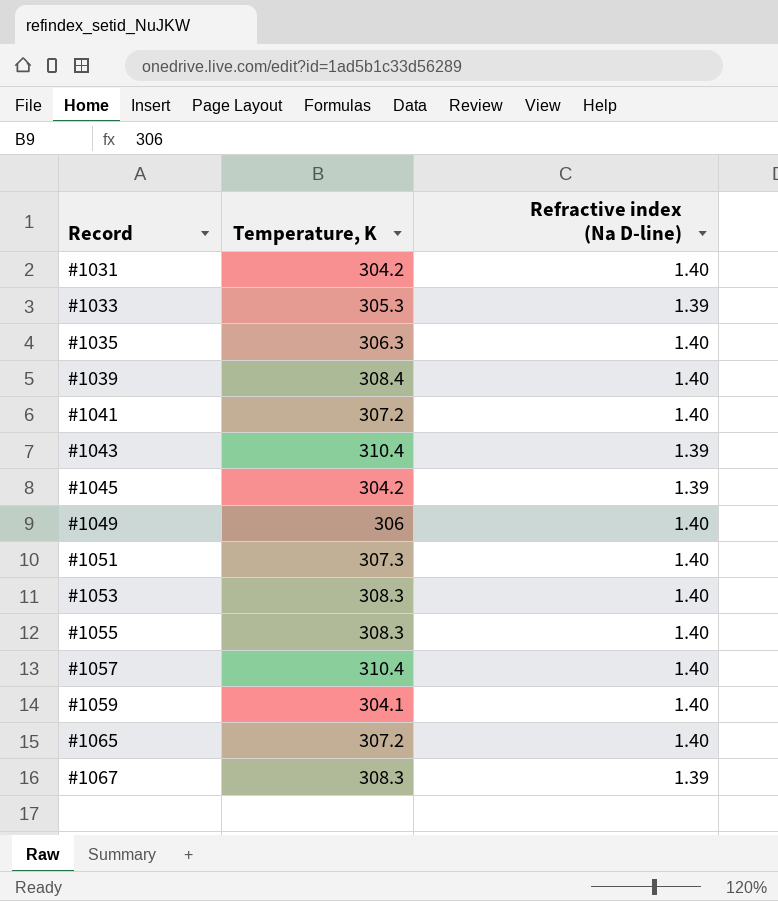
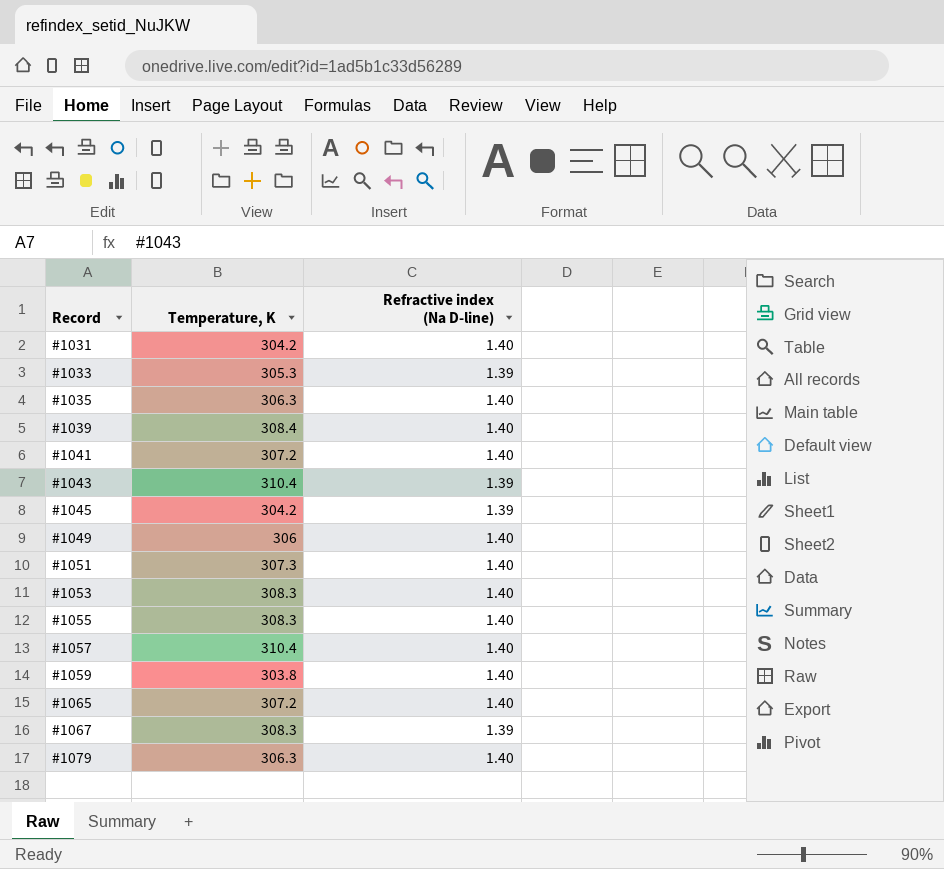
#1059 | Temperature, K: 304.1 -> 303.8
row #1079: none -> 306.3 | 1.40

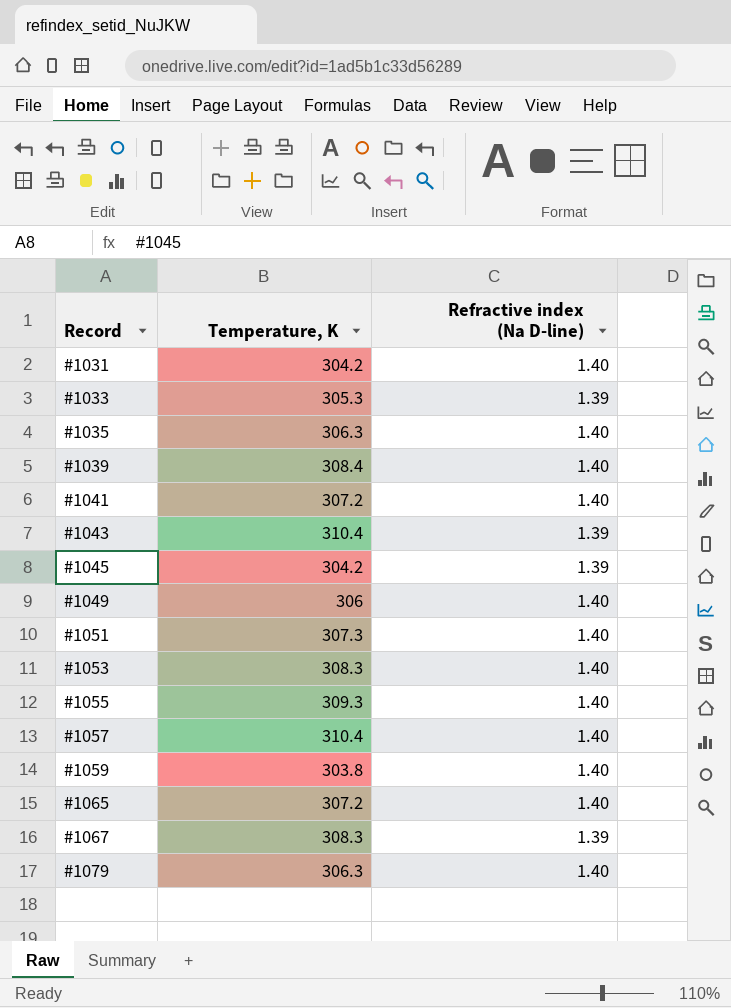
#1055 | Temperature, K: 308.3 -> 309.3

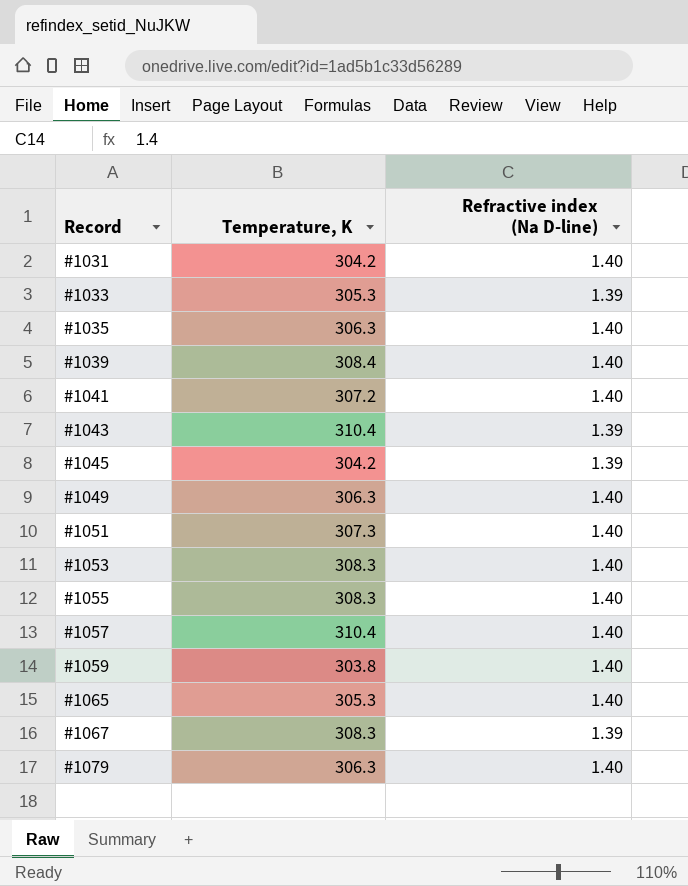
#1049 | Temperature, K: 306 -> 306.3
#1055 | Temperature, K: 309.3 -> 308.3
#1065 | Temperature, K: 307.2 -> 305.3

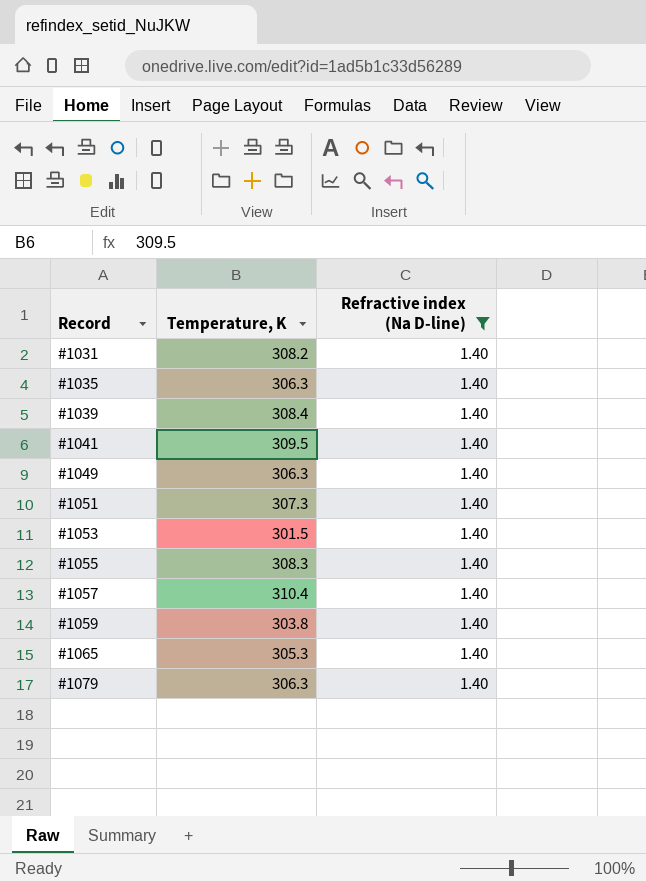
filter: none -> Refractive index (Na D-line) = 1.40
#1031 | Temperature, K: 304.2 -> 308.2
#1041 | Temperature, K: 307.2 -> 309.5
#1053 | Temperature, K: 308.3 -> 301.5

